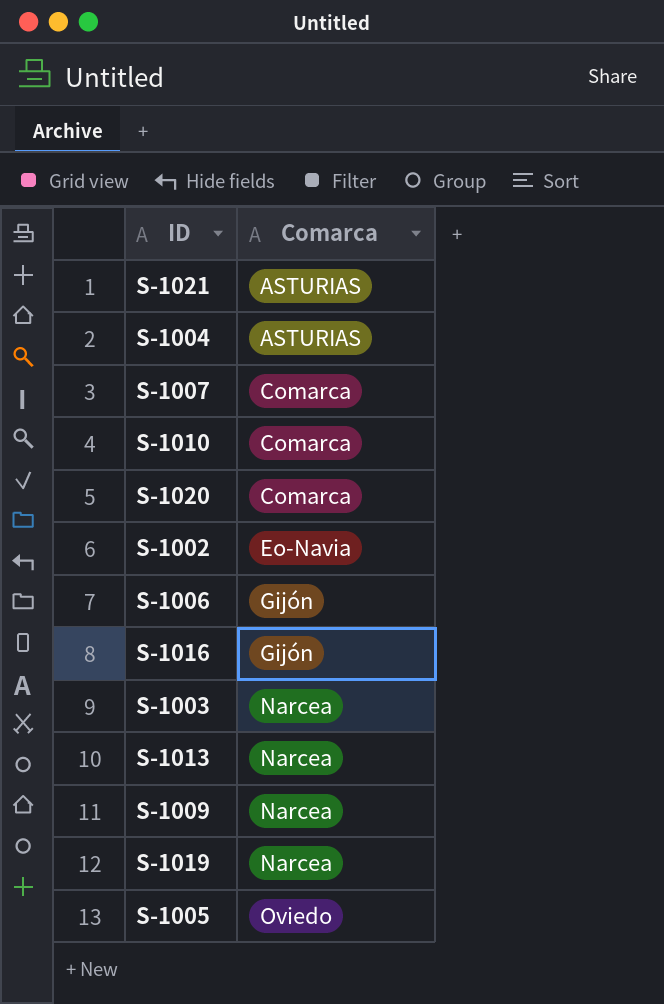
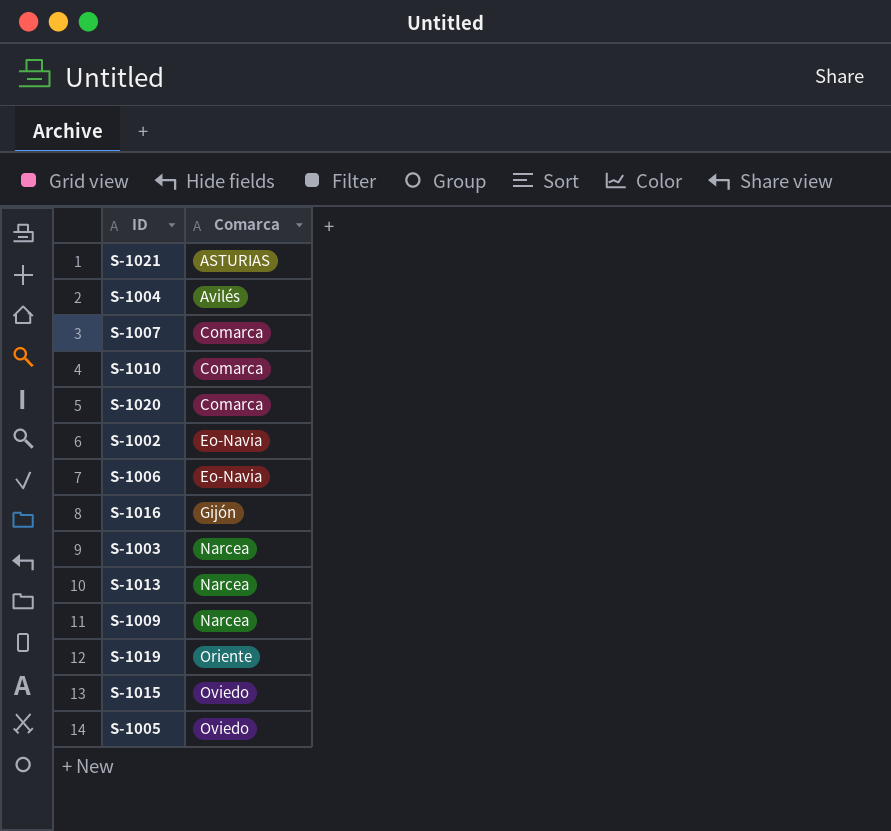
S-1004 | Comarca: ASTURIAS -> Avilés
S-1006 | Comarca: Gijón -> Eo-Navia
S-1019 | Comarca: Narcea -> Oriente
row S-1015: none -> Oviedo

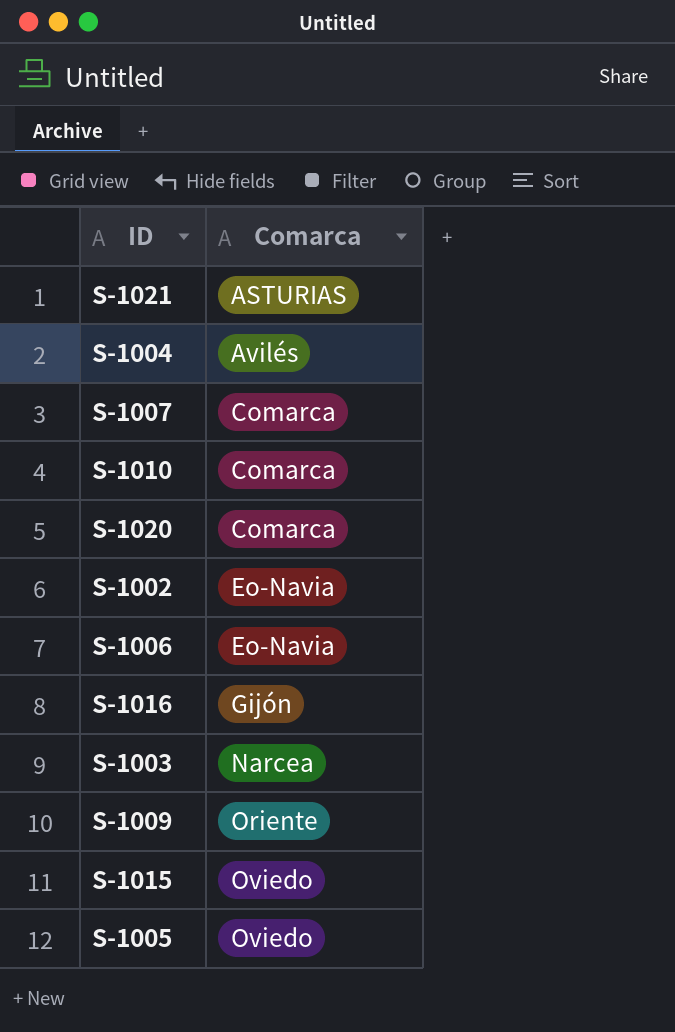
row S-1013: Narcea -> none
row S-1019: Oriente -> none
S-1009 | Comarca: Narcea -> Oriente

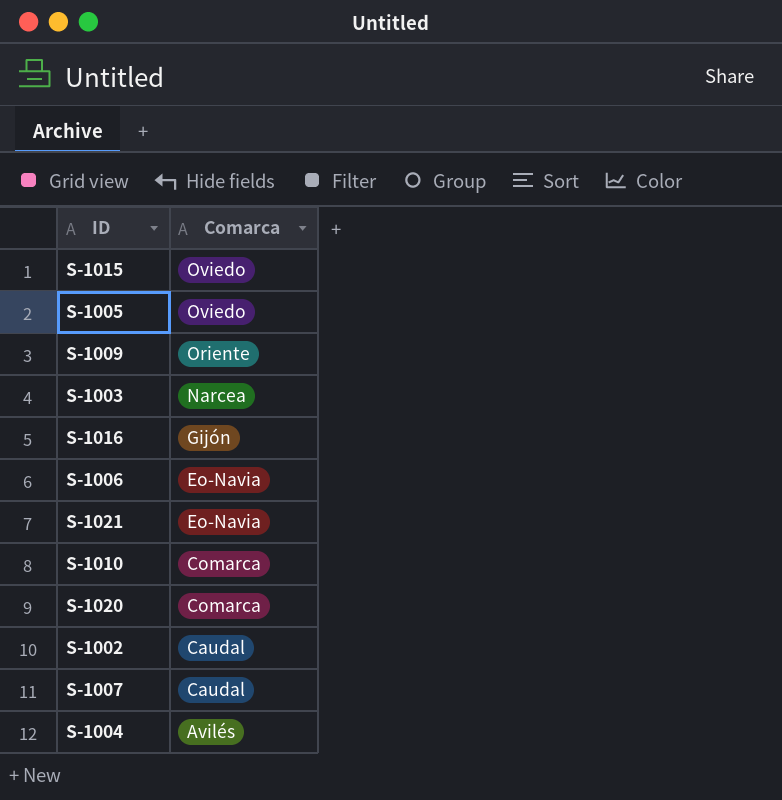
row order: Comarca ascending -> Comarca descending
S-1021 | Comarca: ASTURIAS -> Eo-Navia
S-1002 | Comarca: Eo-Navia -> Caudal
S-1007 | Comarca: Comarca -> Caudal

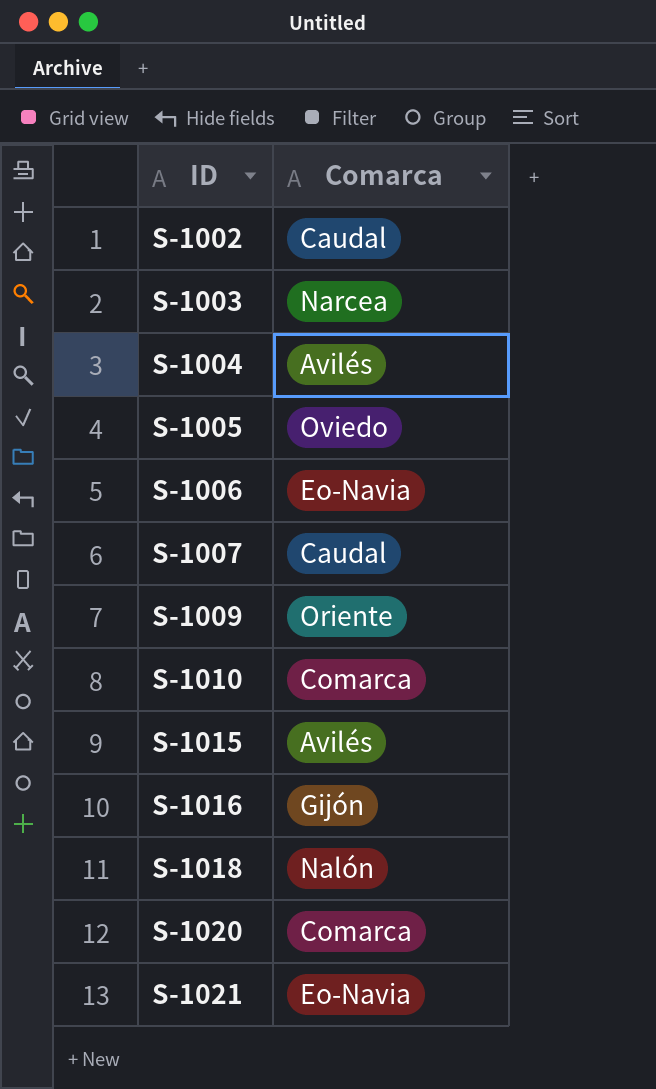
row order: Comarca descending -> ID ascending
S-1015 | Comarca: Oviedo -> Avilés
row S-1018: none -> Nalón

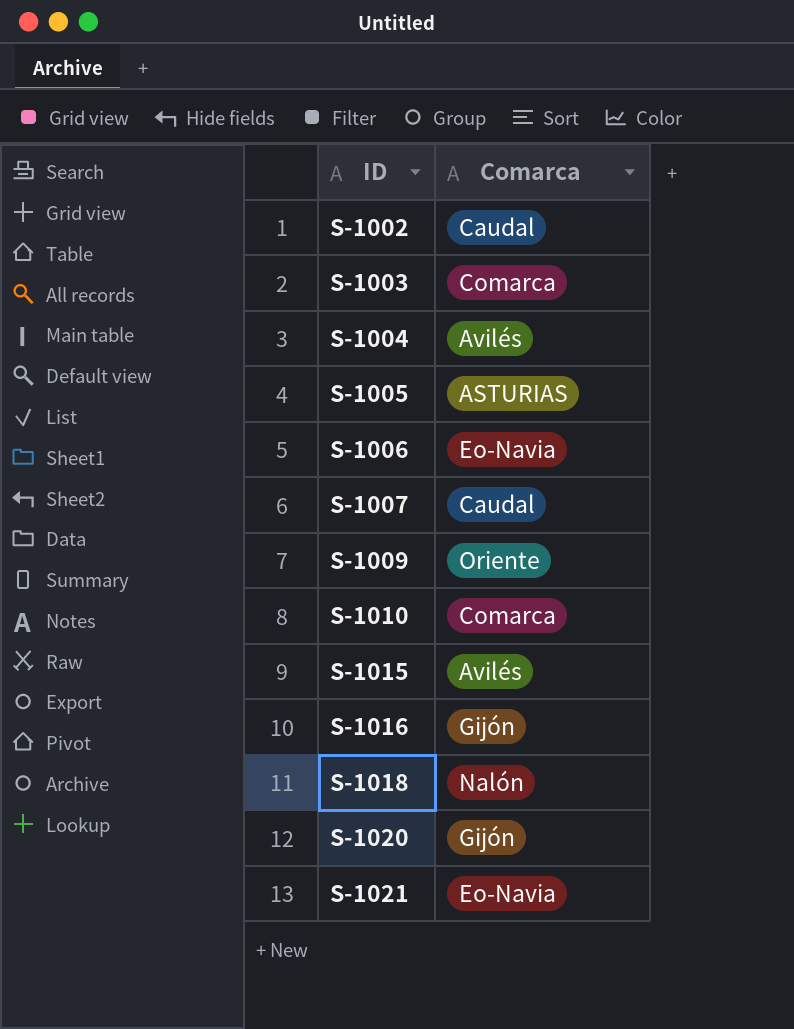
S-1003 | Comarca: Narcea -> Comarca
S-1005 | Comarca: Oviedo -> ASTURIAS
S-1020 | Comarca: Comarca -> Gijón

